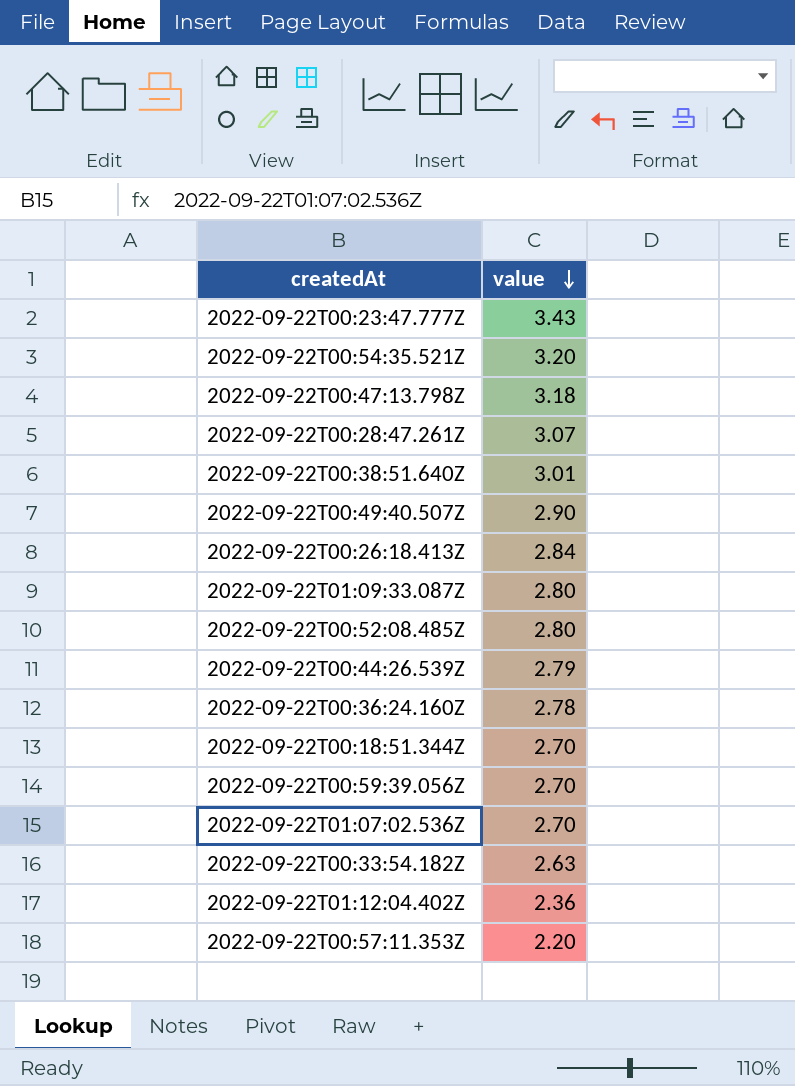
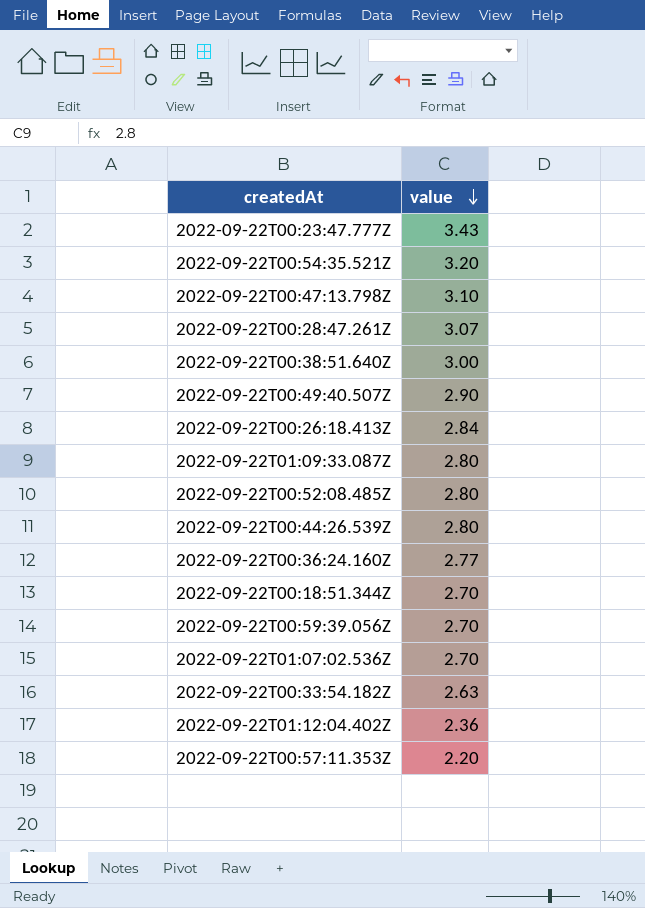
2022-09-22T00:47:13.798Z | value: 3.18 -> 3.10
2022-09-22T00:38:51.640Z | value: 3.01 -> 3.00
2022-09-22T00:44:26.539Z | value: 2.79 -> 2.80
2022-09-22T00:36:24.160Z | value: 2.78 -> 2.77

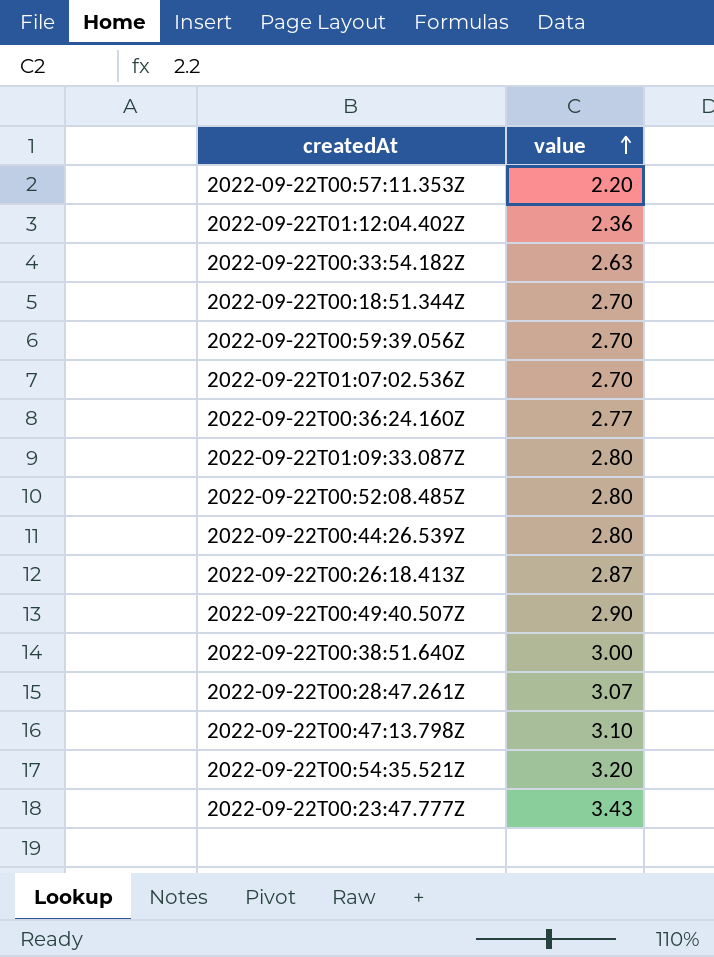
row order: value descending -> value ascending
2022-09-22T00:26:18.413Z | value: 2.84 -> 2.87

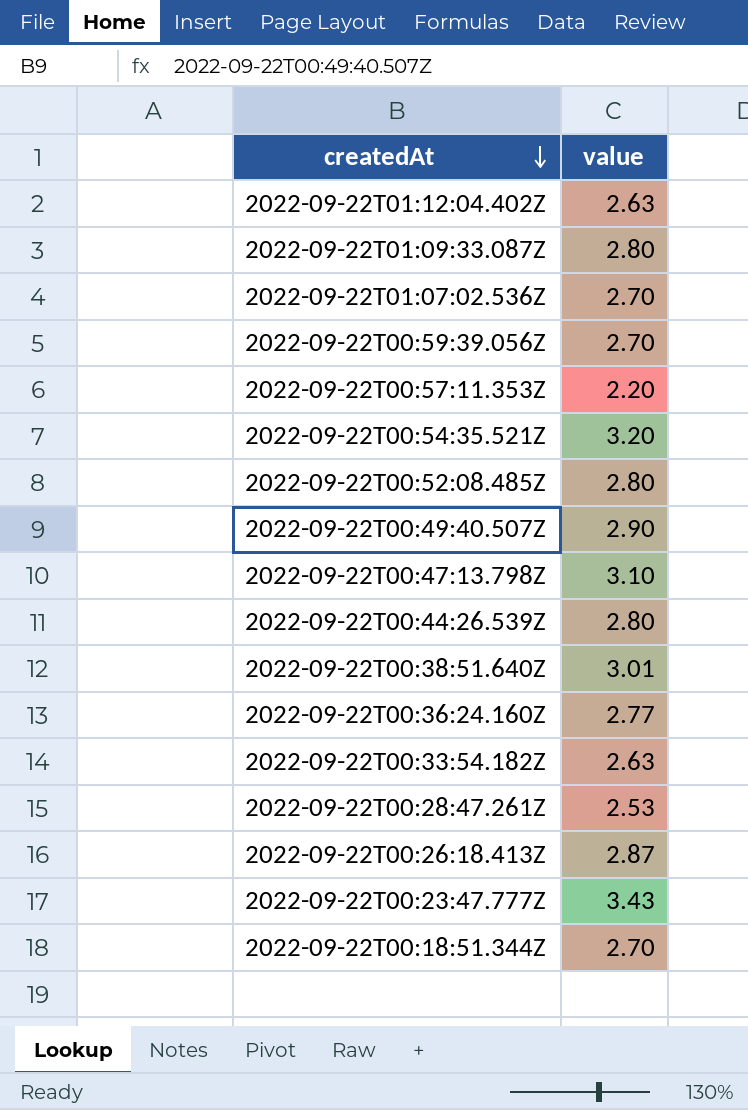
row order: value ascending -> createdAt descending
2022-09-22T01:12:04.402Z | value: 2.36 -> 2.63
2022-09-22T00:38:51.640Z | value: 3.00 -> 3.01
2022-09-22T00:28:47.261Z | value: 3.07 -> 2.53

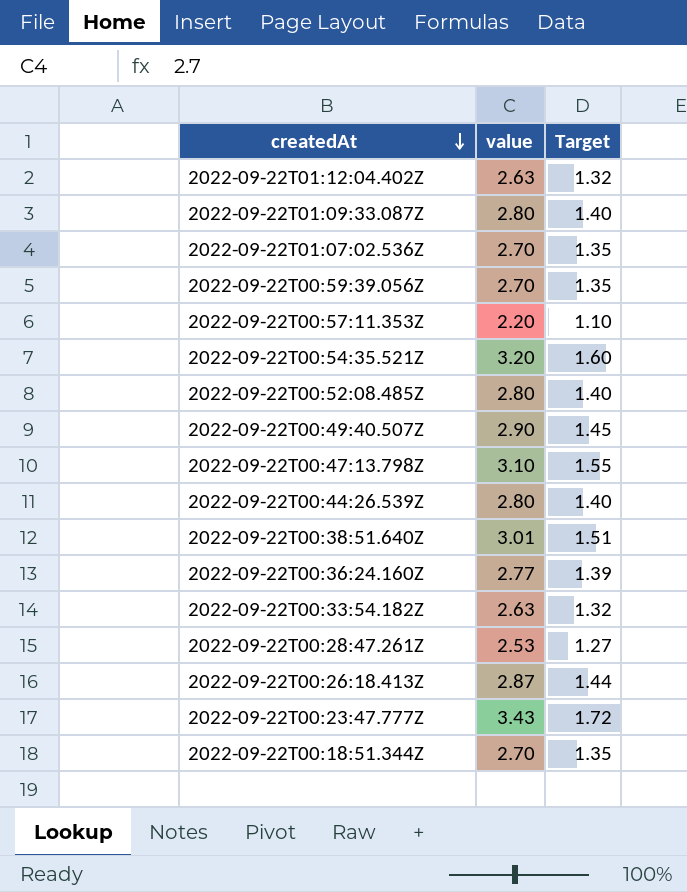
column Target | formula: none -> [value] * 0.5

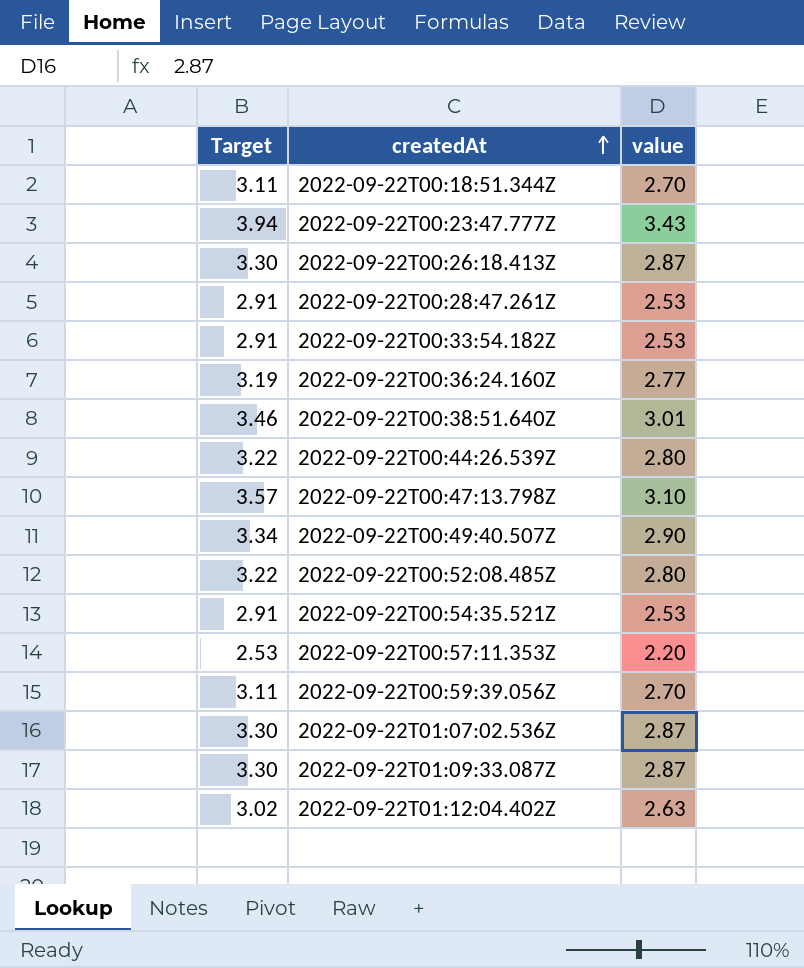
row order: createdAt descending -> createdAt ascending
column Target | formula: [value] * 0.5 -> [value] * 1.15
column Target | position: 3 -> 1
2022-09-22T00:33:54.182Z | value: 2.63 -> 2.53
2022-09-22T00:54:35.521Z | value: 3.20 -> 2.53
2022-09-22T01:07:02.536Z | value: 2.70 -> 2.87
2022-09-22T01:09:33.087Z | value: 2.80 -> 2.87

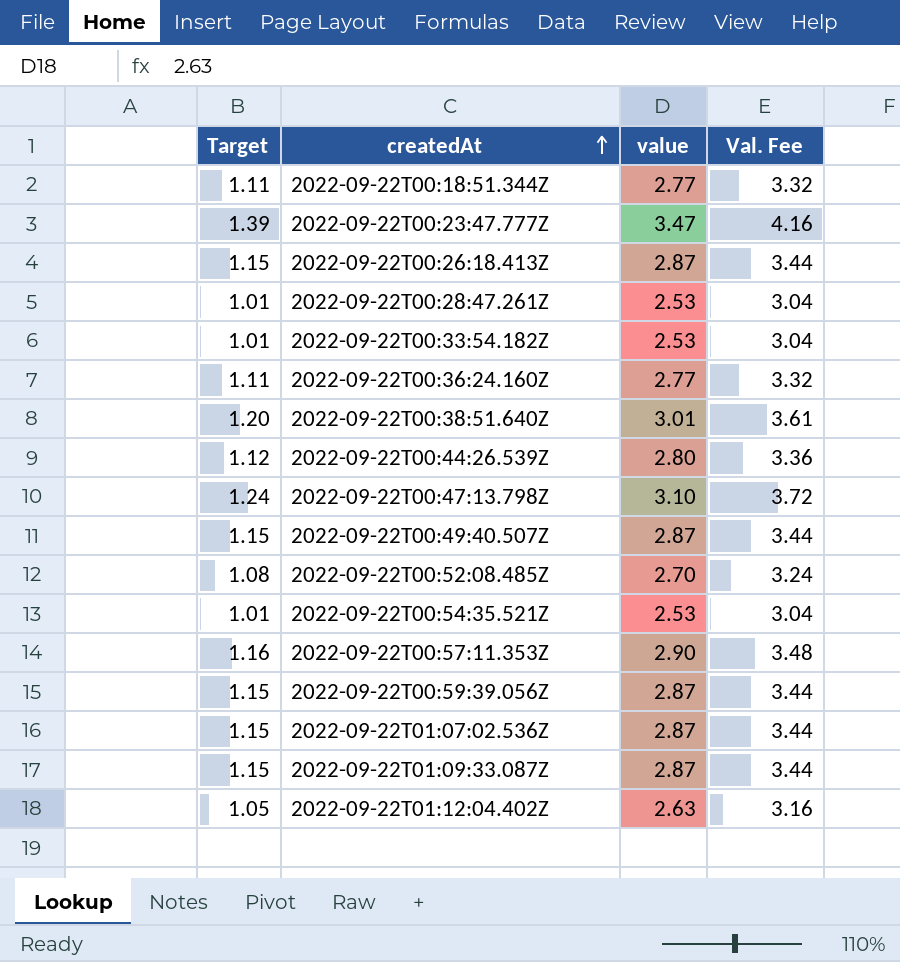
column Target | formula: [value] * 1.15 -> [value] * 0.4
column Val. Fee | formula: none -> [value] * 1.2
2022-09-22T00:18:51.344Z | value: 2.70 -> 2.77
2022-09-22T00:23:47.777Z | value: 3.43 -> 3.47
2022-09-22T00:49:40.507Z | value: 2.90 -> 2.87
2022-09-22T00:52:08.485Z | value: 2.80 -> 2.70
2022-09-22T00:57:11.353Z | value: 2.20 -> 2.90
2022-09-22T00:59:39.056Z | value: 2.70 -> 2.87

